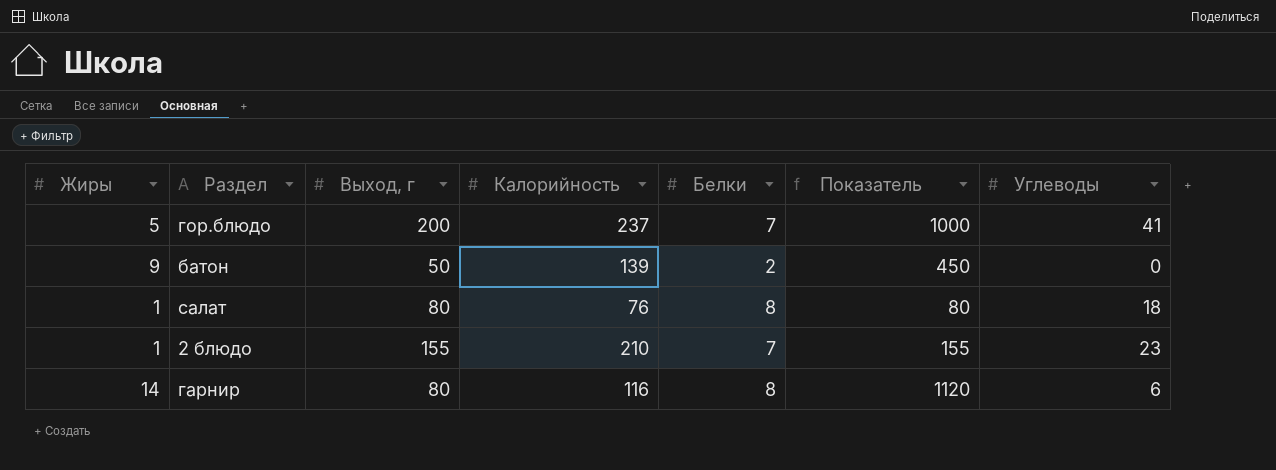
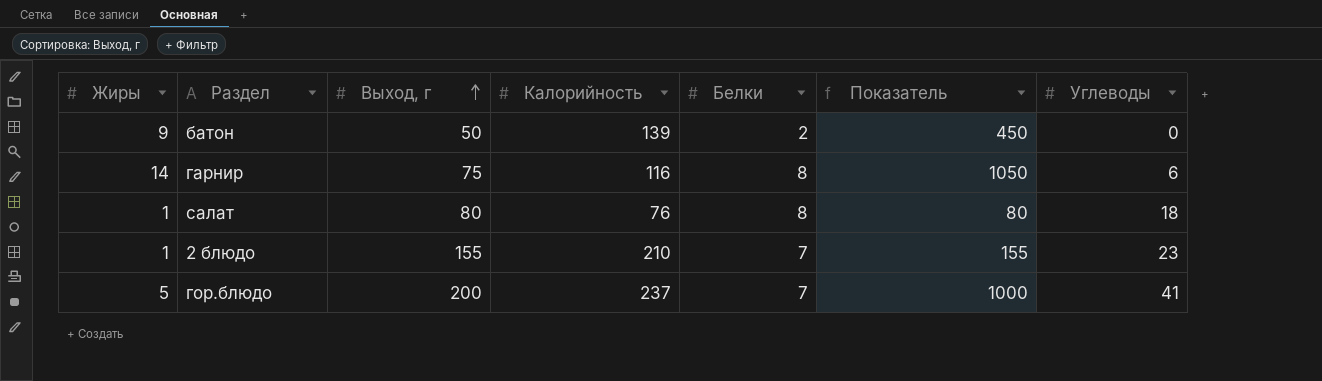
row order: none -> Выход, г ascending
гарнир | Выход, г: 80 -> 75
гарнир | Показатель: 1120 -> 1050

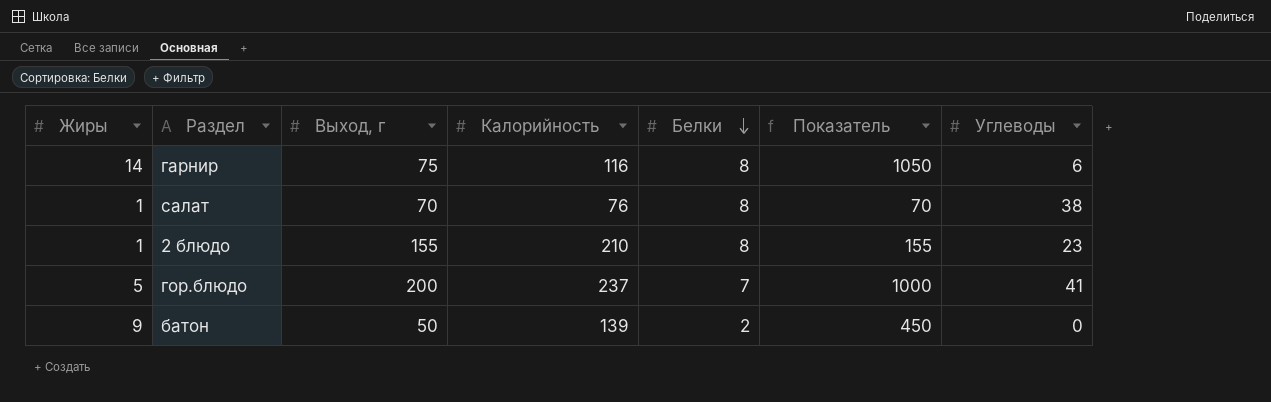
row order: Выход, г ascending -> Белки descending
салат | Выход, г: 80 -> 70
салат | Показатель: 80 -> 70
салат | Углеводы: 18 -> 38
2 блюдо | Белки: 7 -> 8

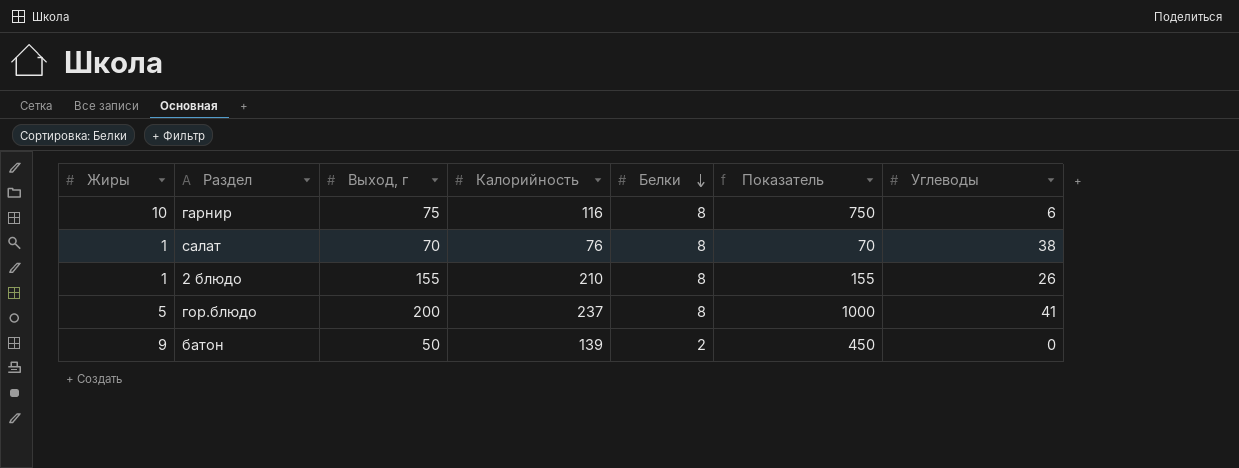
гарнир | Жиры: 14 -> 10
гарнир | Показатель: 1050 -> 750
2 блюдо | Углеводы: 23 -> 26
гор.блюдо | Белки: 7 -> 8

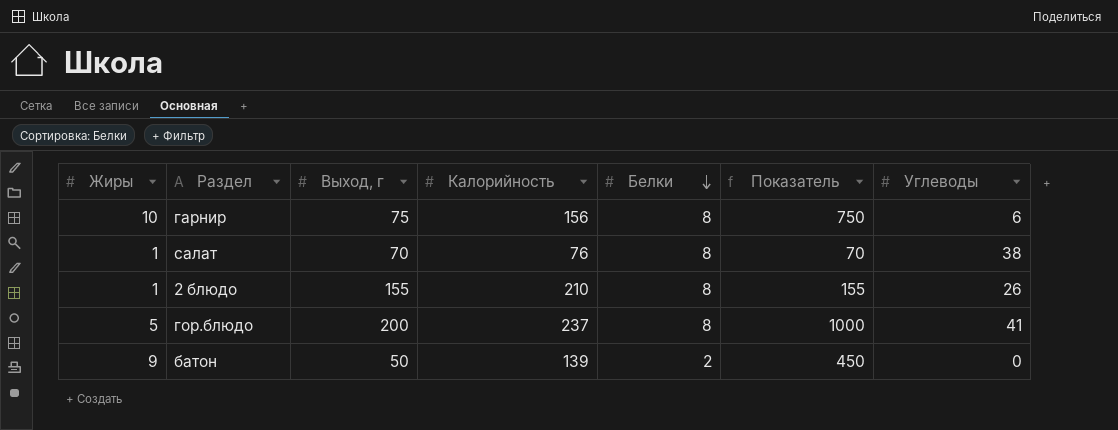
гарнир | Калорийность: 116 -> 156

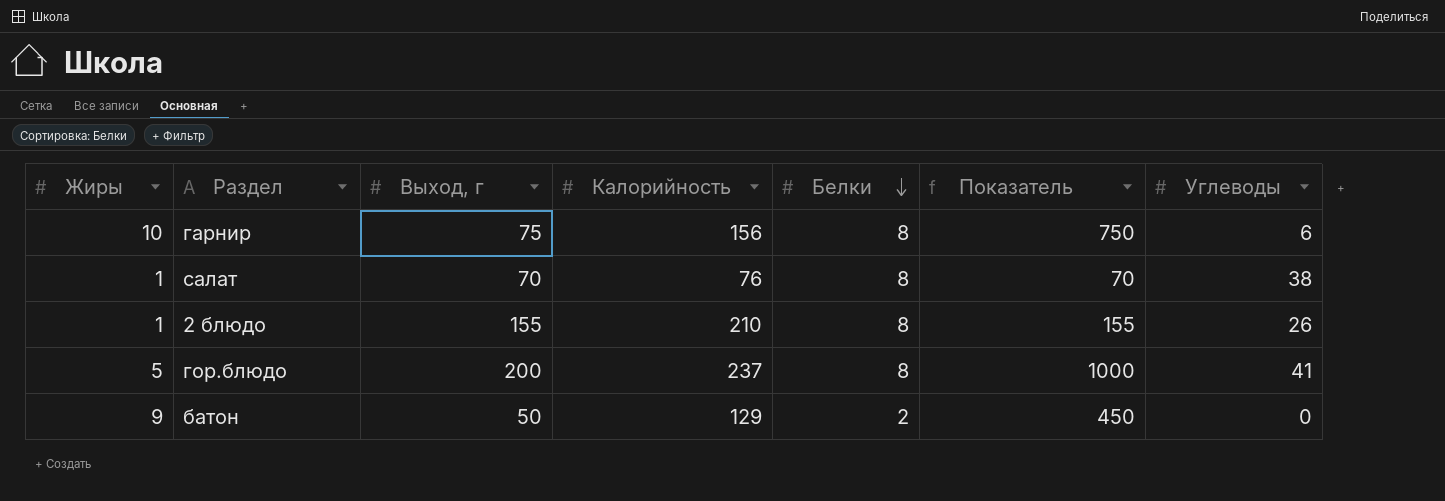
батон | Калорийность: 139 -> 129

